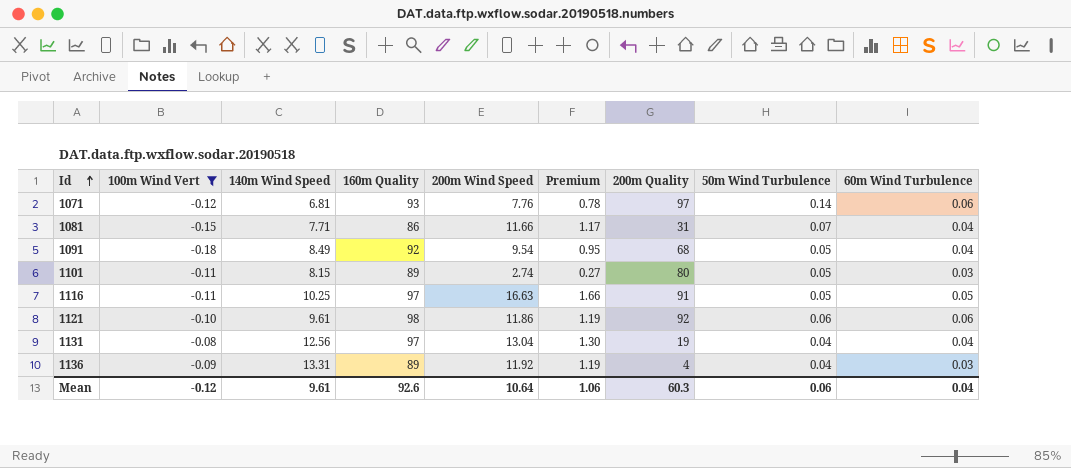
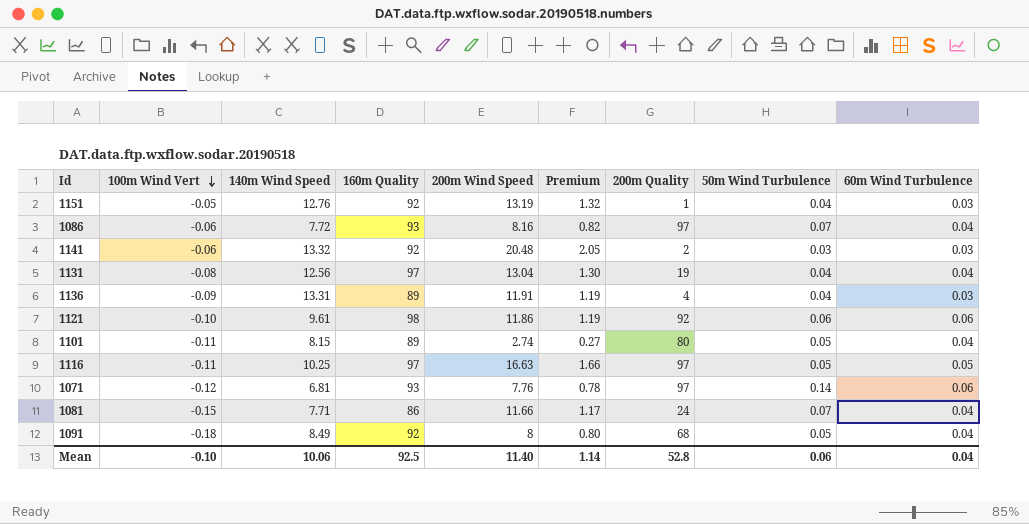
filter: 100m Wind Vert <= -0.08 -> none
row order: Id ascending -> 100m Wind Vert descending
1136 | 200m Wind Speed: 11.92 -> 11.91
1101 | 60m Wind Turbulence: 0.03 -> 0.04
1116 | 200m Quality: 91 -> 97
1081 | 200m Quality: 31 -> 24
1091 | 200m Wind Speed: 9.54 -> 8
1091 | Premium: 0.95 -> 0.80
Mean | 100m Wind Vert: -0.12 -> -0.10
Mean | 140m Wind Speed: 9.61 -> 10.06
Mean | 160m Quality: 92.6 -> 92.5
Mean | 200m Wind Speed: 10.64 -> 11.40
Mean | Premium: 1.06 -> 1.14
Mean | 200m Quality: 60.3 -> 52.8

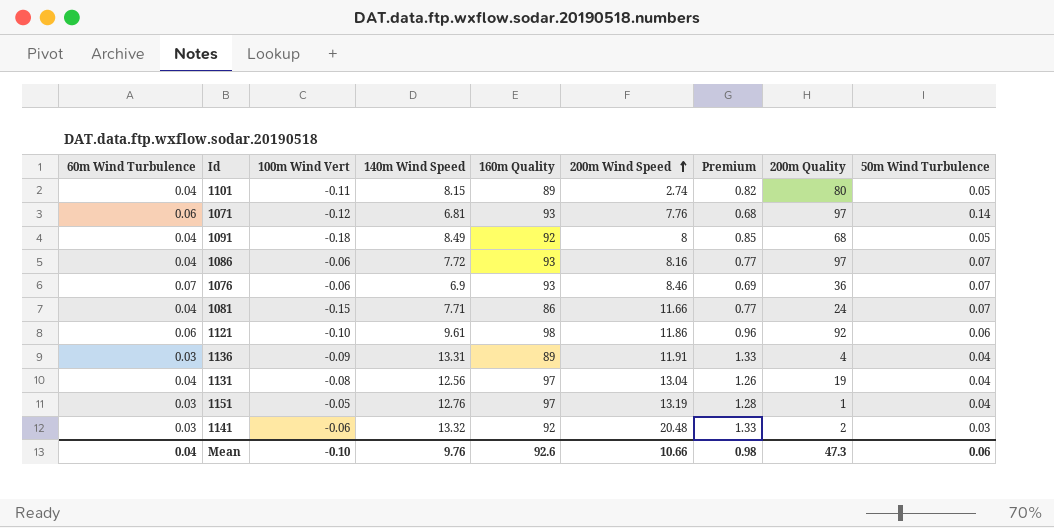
row order: 100m Wind Vert descending -> 200m Wind Speed ascending
column 60m Wind Turbulence | position: 9 -> 1
column Premium | formula: [200m Wind Speed] * 0.1 -> [140m Wind Speed] * 0.1
row 1116: -0.11 | 10.25 | 97 | 16.63 | 1.66 | 97 | 0.05 | 0.05 -> none
row 1076: none -> 0.07 | -0.06 | 6.9 | 93 | 8.46 | 0.69 | 36 | 0.07
1151 | 160m Quality: 92 -> 97
Mean | 140m Wind Speed: 10.06 -> 9.76
Mean | 160m Quality: 92.5 -> 92.6
Mean | 200m Wind Speed: 11.40 -> 10.66
Mean | Premium: 1.14 -> 0.98
Mean | 200m Quality: 52.8 -> 47.3

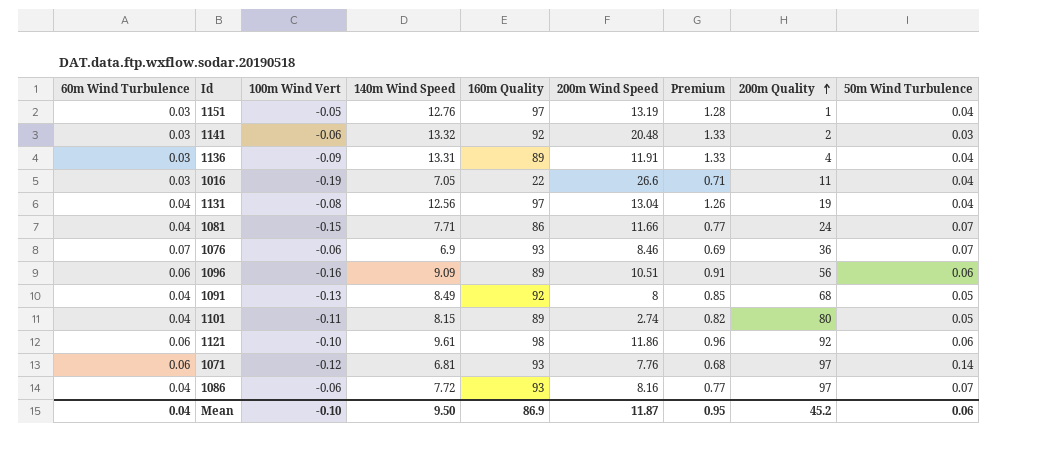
row order: 200m Wind Speed ascending -> 200m Quality ascending
row 1016: none -> 0.03 | -0.19 | 7.05 | 22 | 26.6 | 0.71 | 11 | 0.04
row 1096: none -> 0.06 | -0.16 | 9.09 | 89 | 10.51 | 0.91 | 56 | 0.06
1091 | 100m Wind Vert: -0.18 -> -0.13
Mean | 140m Wind Speed: 9.76 -> 9.50
Mean | 160m Quality: 92.6 -> 86.9
Mean | 200m Wind Speed: 10.66 -> 11.87
Mean | Premium: 0.98 -> 0.95
Mean | 200m Quality: 47.3 -> 45.2

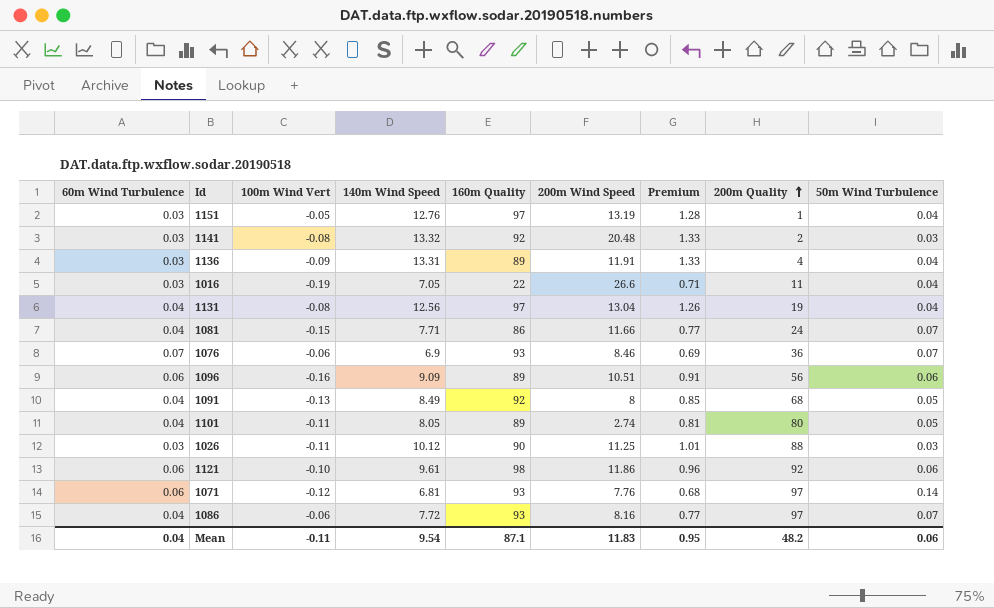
1141 | 100m Wind Vert: -0.06 -> -0.08
1101 | 140m Wind Speed: 8.15 -> 8.05
1101 | Premium: 0.82 -> 0.81
row 1026: none -> 0.03 | -0.11 | 10.12 | 90 | 11.25 | 1.01 | 88 | 0.03
Mean | 100m Wind Vert: -0.10 -> -0.11
Mean | 140m Wind Speed: 9.50 -> 9.54
Mean | 160m Quality: 86.9 -> 87.1
Mean | 200m Wind Speed: 11.87 -> 11.83
Mean | 200m Quality: 45.2 -> 48.2

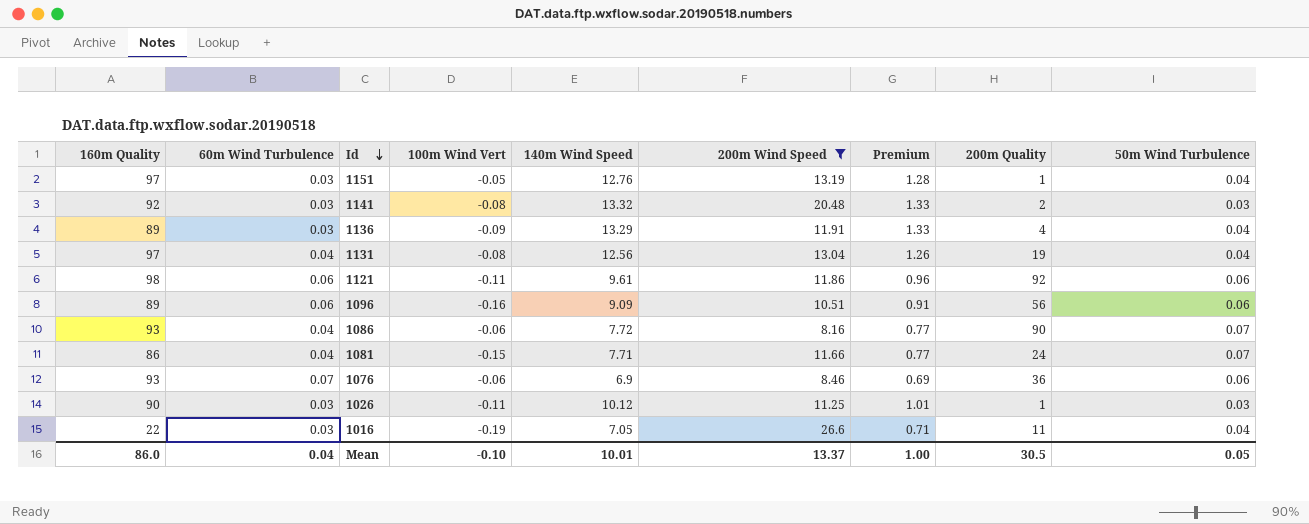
filter: none -> 200m Wind Speed >= 8.16
row order: 200m Quality ascending -> Id descending
column 160m Quality | position: 5 -> 1
1136 | 140m Wind Speed: 13.31 -> 13.29
1121 | 100m Wind Vert: -0.10 -> -0.11
1086 | 200m Quality: 97 -> 90
1076 | 50m Wind Turbulence: 0.07 -> 0.06
1026 | 200m Quality: 88 -> 1
Mean | 160m Quality: 87.1 -> 86.0
Mean | 100m Wind Vert: -0.11 -> -0.10
Mean | 140m Wind Speed: 9.54 -> 10.01
Mean | 200m Wind Speed: 11.83 -> 13.37
Mean | Premium: 0.95 -> 1.00
Mean | 200m Quality: 48.2 -> 30.5
Mean | 50m Wind Turbulence: 0.06 -> 0.05

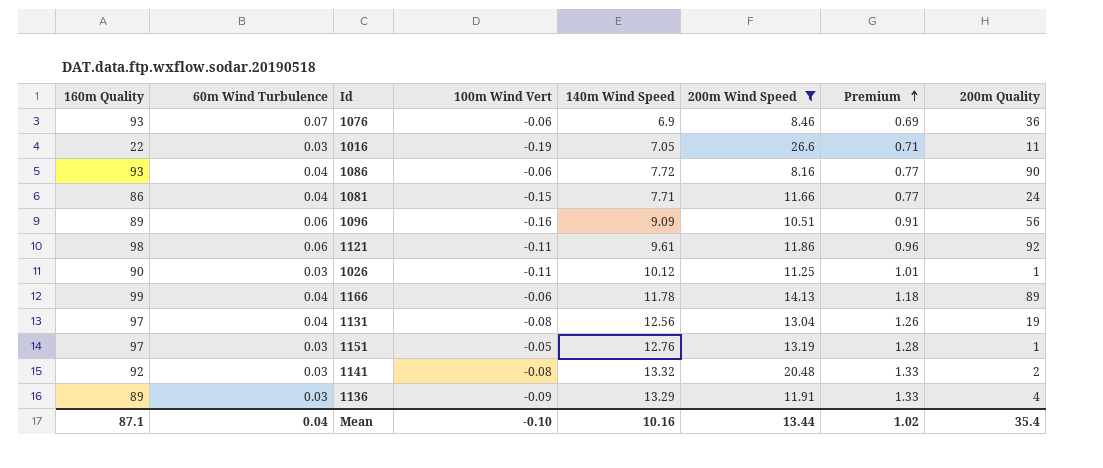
row order: Id descending -> Premium ascending
column 50m Wind Turbulence | position: 9 -> none
row 1166: none -> 99 | 0.04 | -0.06 | 11.78 | 14.13 | 1.18 | 89
Mean | 160m Quality: 86.0 -> 87.1
Mean | 140m Wind Speed: 10.01 -> 10.16
Mean | 200m Wind Speed: 13.37 -> 13.44
Mean | Premium: 1.00 -> 1.02
Mean | 200m Quality: 30.5 -> 35.4

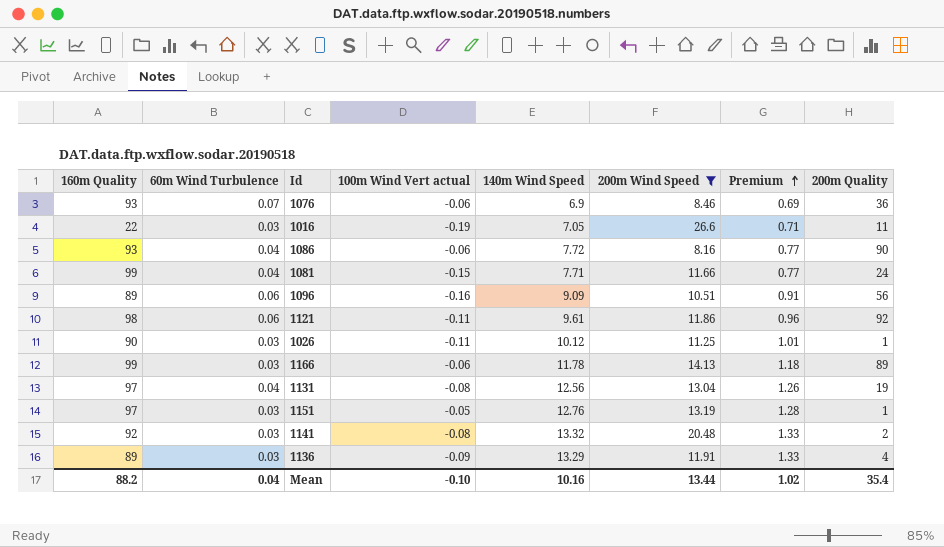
column name: 100m Wind Vert -> 100m Wind Vert actual
1081 | 160m Quality: 86 -> 99
1166 | 60m Wind Turbulence: 0.04 -> 0.03
Mean | 160m Quality: 87.1 -> 88.2

